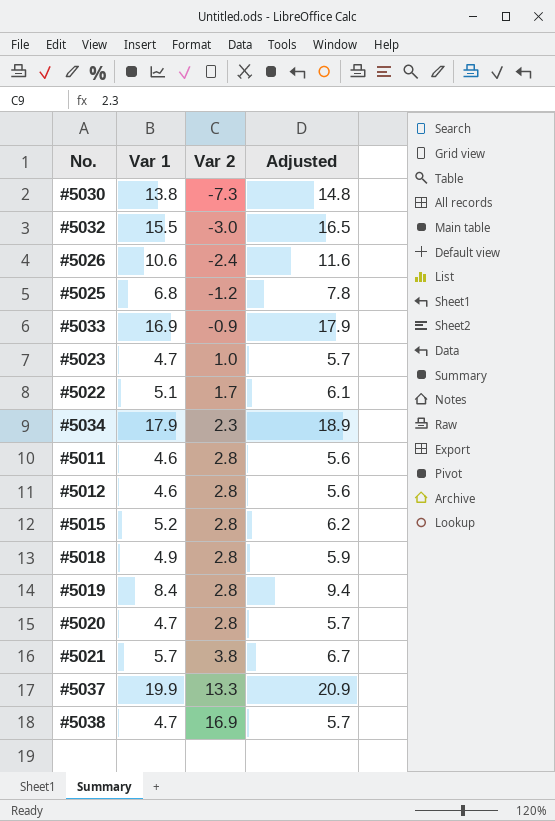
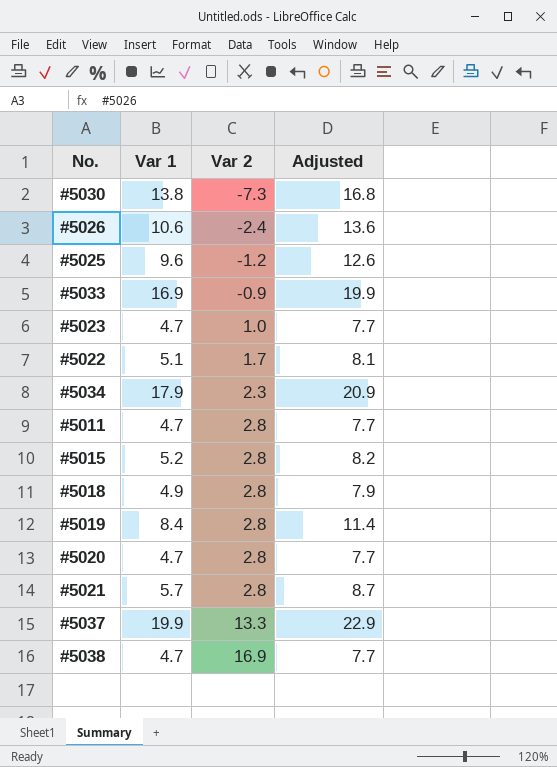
column Adjusted | formula: [Var 1] + 1 -> [Var 1] + 3
row #5032: 15.5 | -3.0 | 16.5 -> none
row #5012: 4.6 | 2.8 | 5.6 -> none
#5025 | Var 1: 6.8 -> 9.6
#5011 | Var 1: 4.6 -> 4.7
#5021 | Var 2: 3.8 -> 2.8

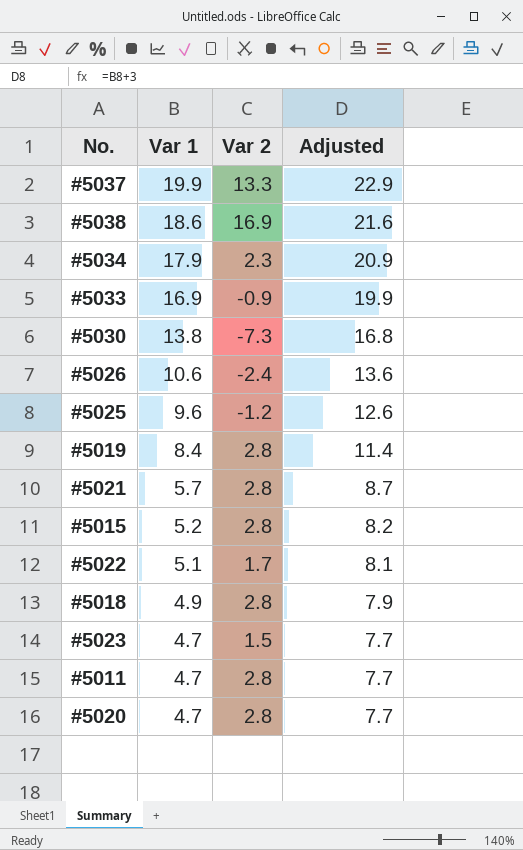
row order: Var 2 ascending -> Var 1 descending
#5038 | Var 1: 4.7 -> 18.6
#5038 | Adjusted: 7.7 -> 21.6
#5023 | Var 2: 1.0 -> 1.5

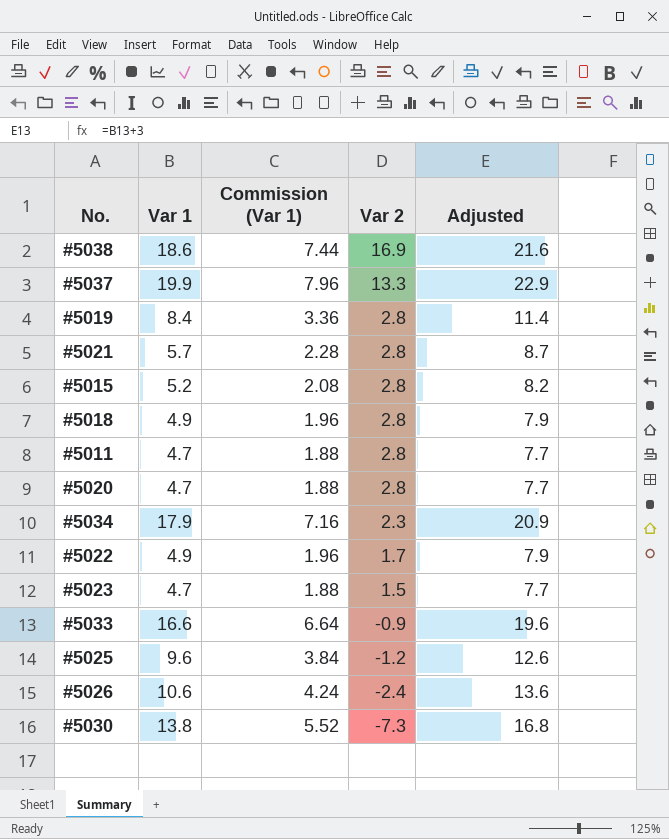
row order: Var 1 descending -> Var 2 descending
column Commission (Var 1) | formula: none -> [Var 1] * 0.4
#5022 | Var 1: 5.1 -> 4.9
#5022 | Adjusted: 8.1 -> 7.9
#5033 | Var 1: 16.9 -> 16.6
#5033 | Adjusted: 19.9 -> 19.6

